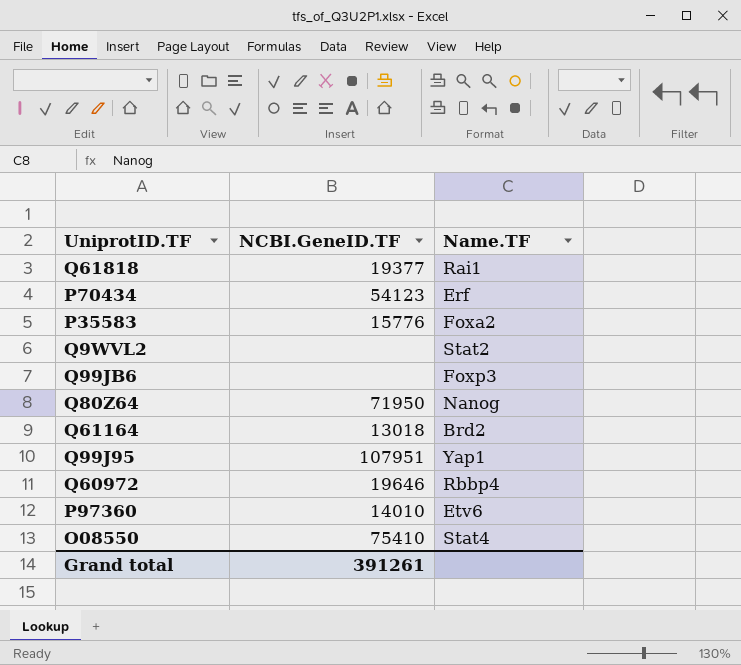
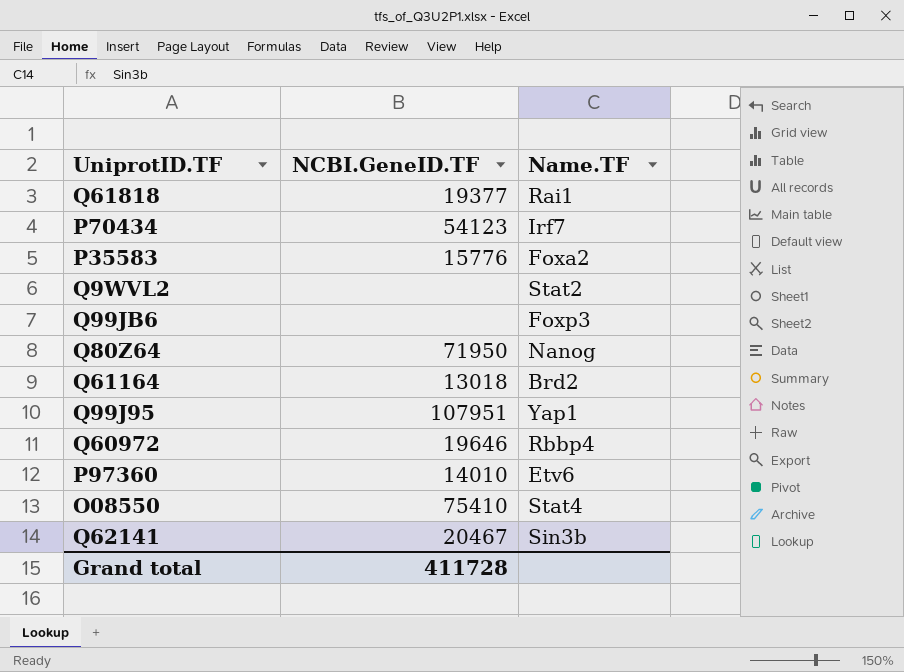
P70434 | Name.TF: Erf -> Irf7
row Q62141: none -> 20467 | Sin3b
Grand total | NCBI.GeneID.TF: 391261 -> 411728

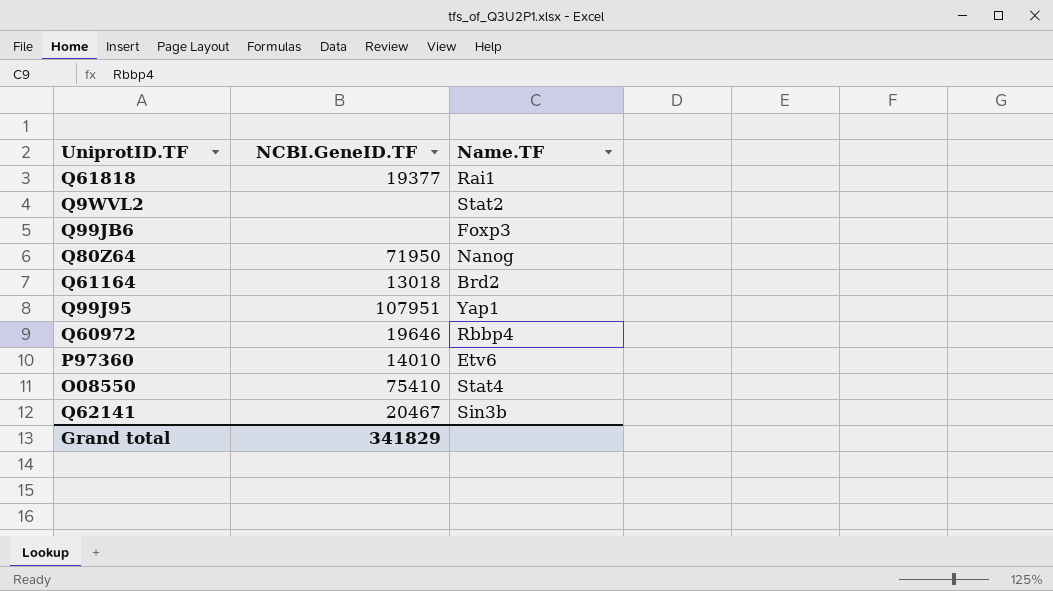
row P70434: 54123 | Irf7 -> none
row P35583: 15776 | Foxa2 -> none
Grand total | NCBI.GeneID.TF: 411728 -> 341829

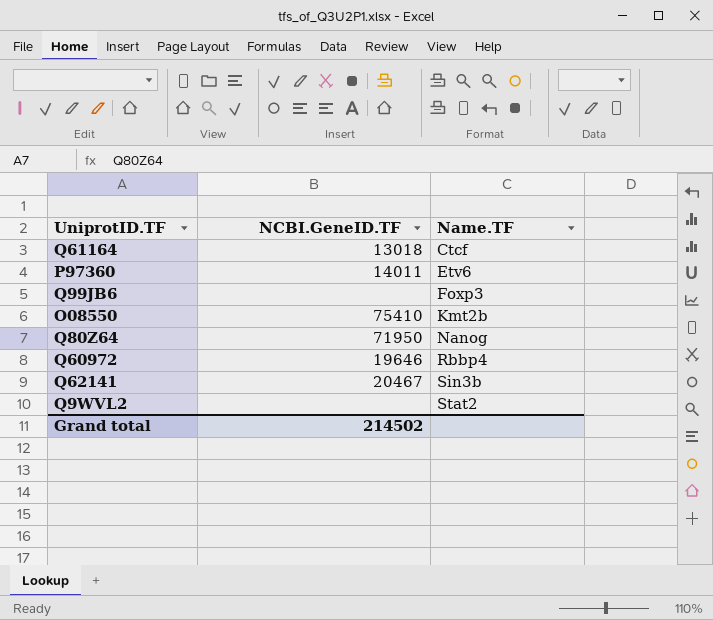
row order: none -> Name.TF ascending
row Q61818: 19377 | Rai1 -> none
row Q99J95: 107951 | Yap1 -> none
Q61164 | Name.TF: Brd2 -> Ctcf
P97360 | NCBI.GeneID.TF: 14010 -> 14011
O08550 | Name.TF: Stat4 -> Kmt2b
Grand total | NCBI.GeneID.TF: 341829 -> 214502

